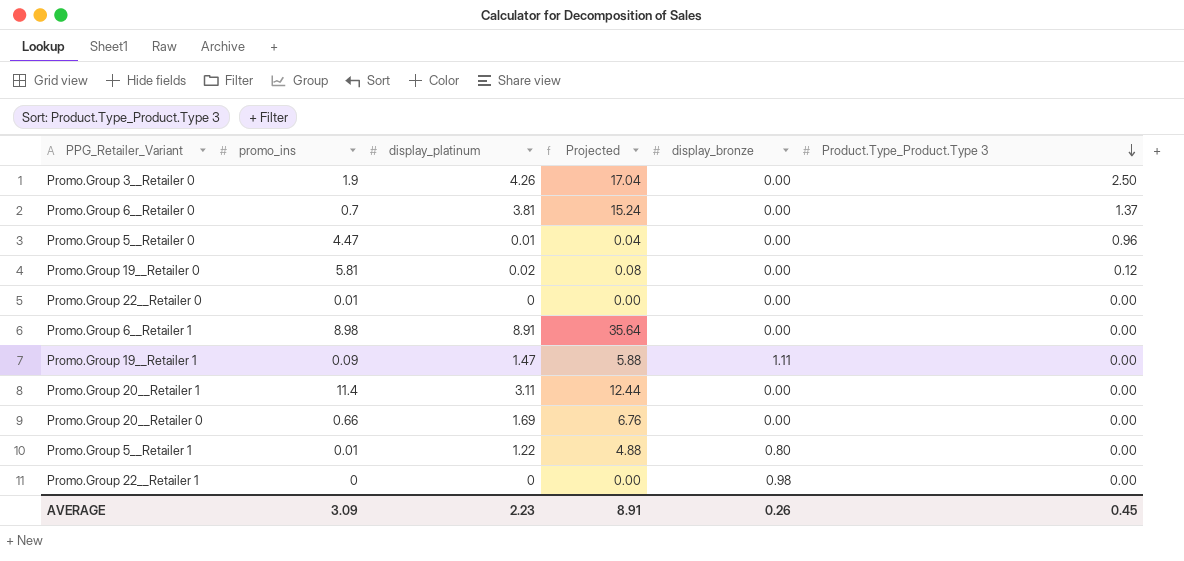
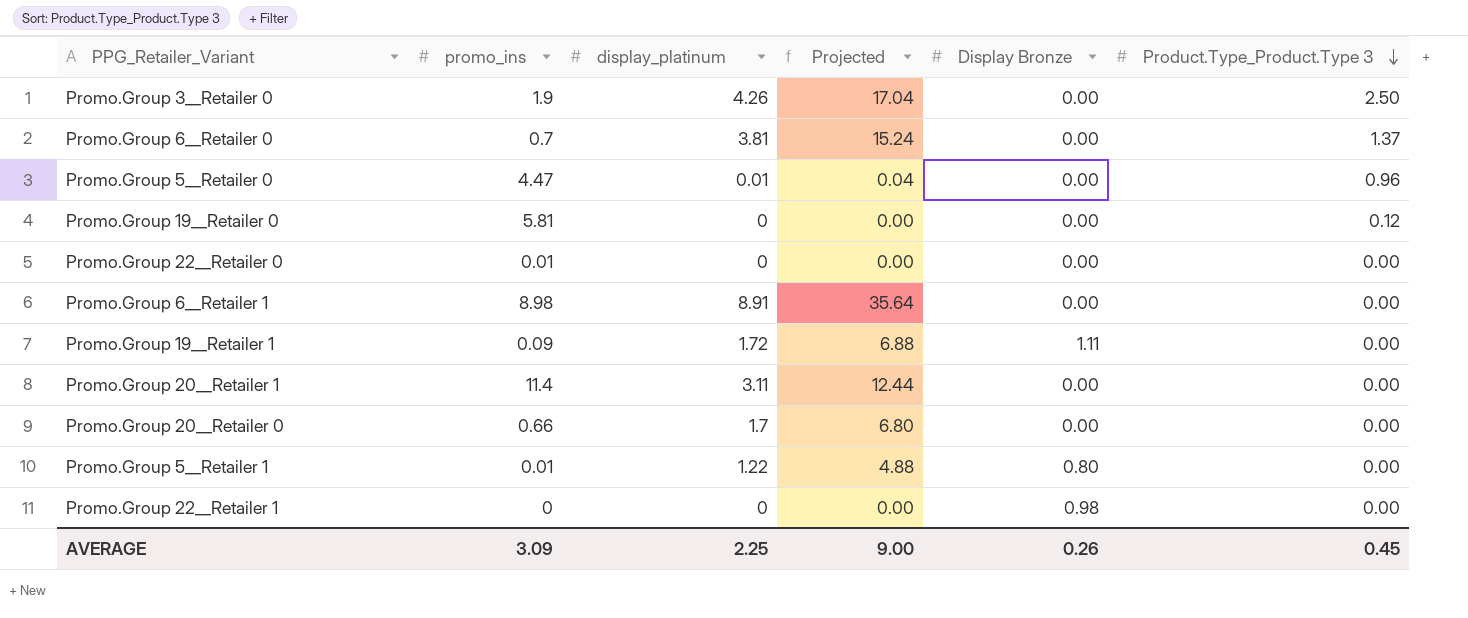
column name: display_bronze -> Display Bronze
Promo.Group 19__Retailer 0 | display_platinum: 0.02 -> 0
Promo.Group 19__Retailer 0 | Projected: 0.08 -> 0.00
Promo.Group 19__Retailer 1 | display_platinum: 1.47 -> 1.72
Promo.Group 19__Retailer 1 | Projected: 5.88 -> 6.88
Promo.Group 20__Retailer 0 | display_platinum: 1.69 -> 1.7
Promo.Group 20__Retailer 0 | Projected: 6.76 -> 6.80
AVERAGE | display_platinum: 2.23 -> 2.25
AVERAGE | Projected: 8.91 -> 9.00

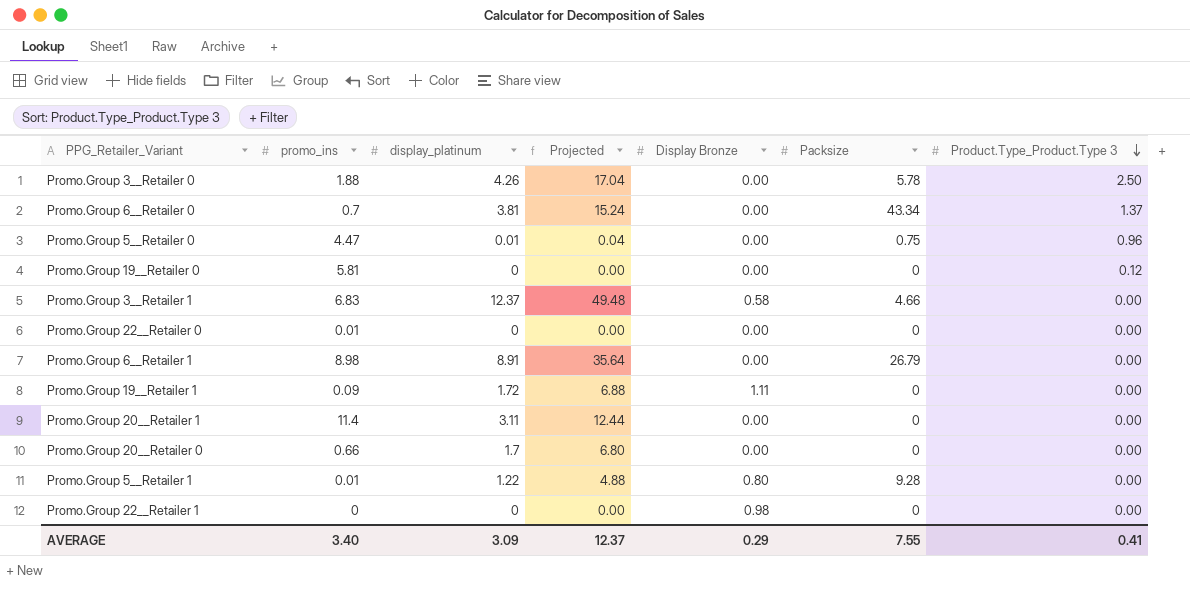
column Packsize | position: none -> 6
Promo.Group 3__Retailer 0 | promo_ins: 1.9 -> 1.88
row Promo.Group 3__Retailer 1: none -> 6.83 | 12.37 | 49.48 | 0.58 | 4.66 | 0.00
AVERAGE | promo_ins: 3.09 -> 3.40
AVERAGE | display_platinum: 2.25 -> 3.09
AVERAGE | Projected: 9.00 -> 12.37
AVERAGE | Display Bronze: 0.26 -> 0.29
AVERAGE | Product.Type_Product.Type 3: 0.45 -> 0.41

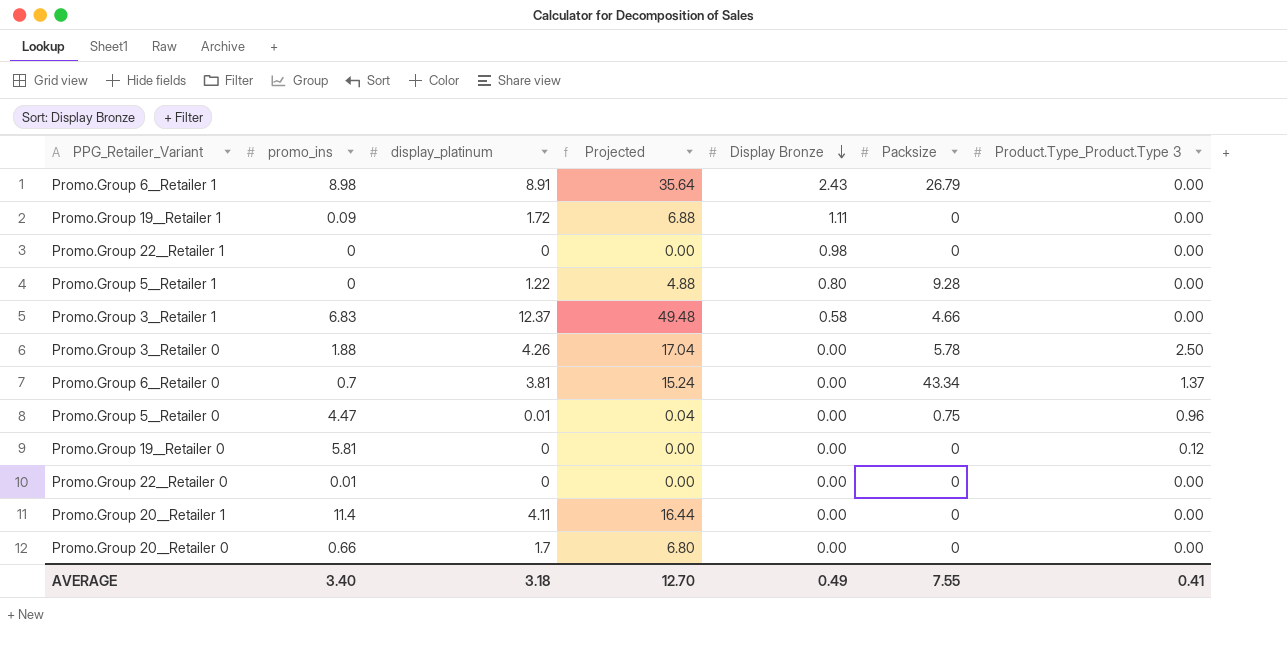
row order: Product.Type_Product.Type 3 descending -> Display Bronze descending
Promo.Group 6__Retailer 1 | Display Bronze: 0.00 -> 2.43
Promo.Group 5__Retailer 1 | promo_ins: 0.01 -> 0
Promo.Group 20__Retailer 1 | display_platinum: 3.11 -> 4.11
Promo.Group 20__Retailer 1 | Projected: 12.44 -> 16.44
AVERAGE | display_platinum: 3.09 -> 3.18
AVERAGE | Projected: 12.37 -> 12.70
AVERAGE | Display Bronze: 0.29 -> 0.49

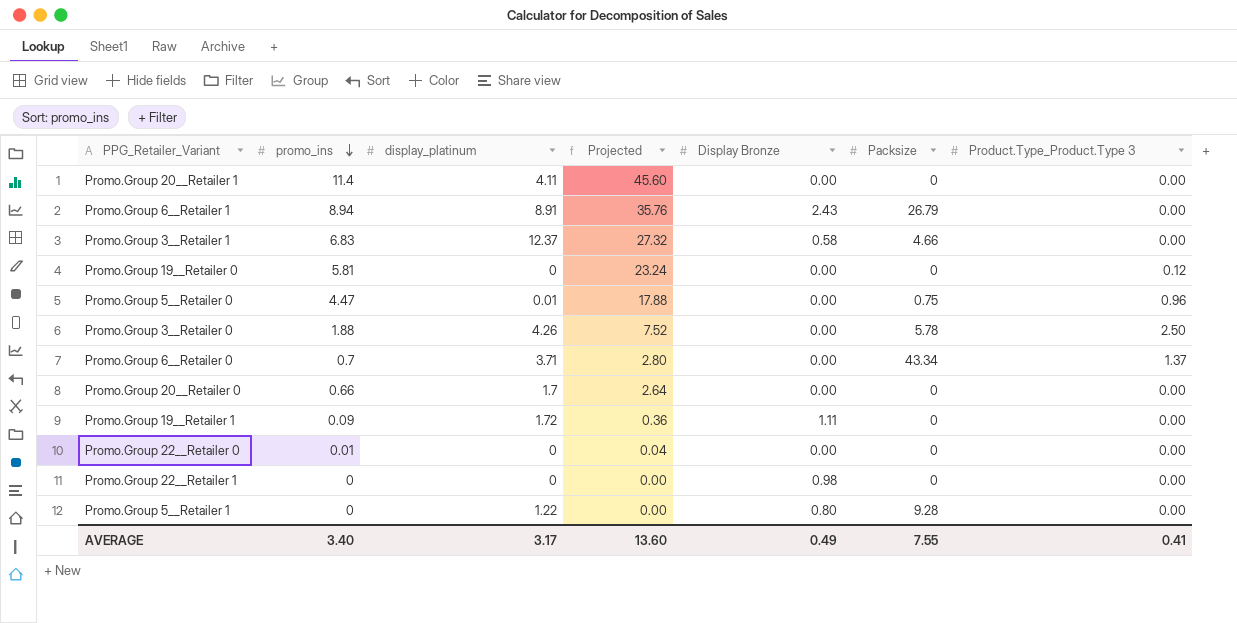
row order: Display Bronze descending -> promo_ins descending
column Projected | formula: [display_platinum] * 4 -> [promo_ins] * 4
Promo.Group 6__Retailer 1 | promo_ins: 8.98 -> 8.94
Promo.Group 6__Retailer 0 | display_platinum: 3.81 -> 3.71
AVERAGE | display_platinum: 3.18 -> 3.17
AVERAGE | Projected: 12.70 -> 13.60

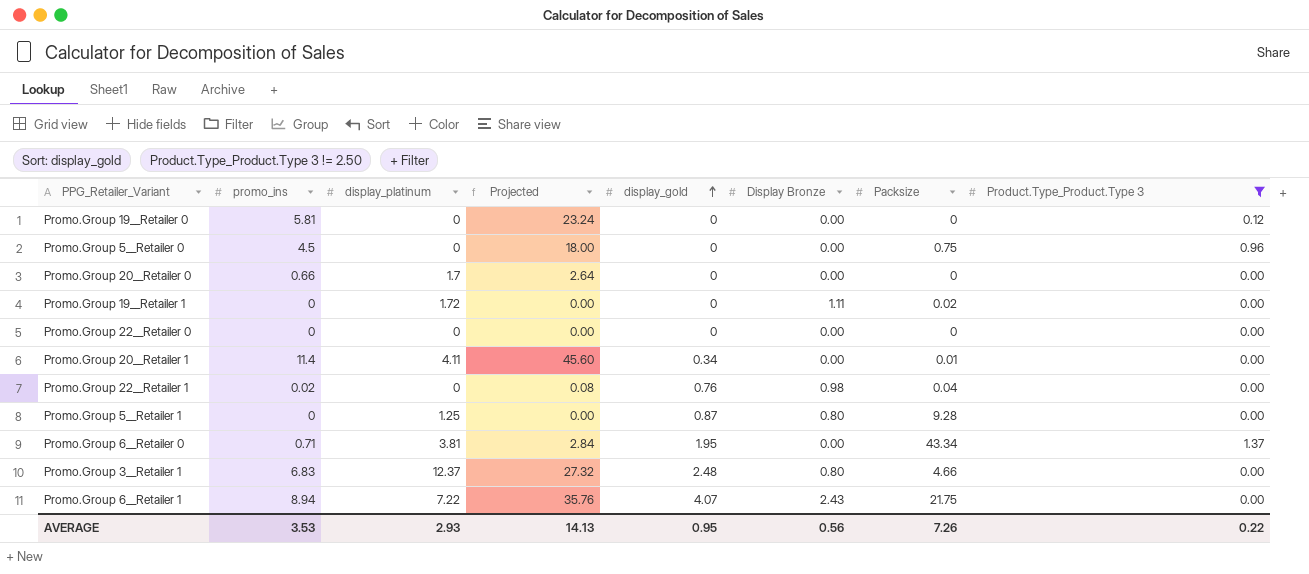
filter: none -> Product.Type_Product.Type 3 != 2.50
row order: promo_ins descending -> display_gold ascending
column display_gold | position: none -> 5
Promo.Group 5__Retailer 0 | promo_ins: 4.47 -> 4.5
Promo.Group 5__Retailer 0 | display_platinum: 0.01 -> 0
Promo.Group 5__Retailer 0 | Projected: 17.88 -> 18.00
Promo.Group 19__Retailer 1 | promo_ins: 0.09 -> 0
Promo.Group 19__Retailer 1 | Projected: 0.36 -> 0.00
Promo.Group 19__Retailer 1 | Packsize: 0 -> 0.02
Promo.Group 22__Retailer 0 | promo_ins: 0.01 -> 0
Promo.Group 22__Retailer 0 | Projected: 0.04 -> 0.00
Promo.Group 20__Retailer 1 | Packsize: 0 -> 0.01
Promo.Group 22__Retailer 1 | promo_ins: 0 -> 0.02
Promo.Group 22__Retailer 1 | Projected: 0.00 -> 0.08
Promo.Group 22__Retailer 1 | Packsize: 0 -> 0.04
Promo.Group 5__Retailer 1 | display_platinum: 1.22 -> 1.25
Promo.Group 6__Retailer 0 | promo_ins: 0.7 -> 0.71
Promo.Group 6__Retailer 0 | display_platinum: 3.71 -> 3.81
Promo.Group 6__Retailer 0 | Projected: 2.80 -> 2.84
Promo.Group 3__Retailer 1 | Display Bronze: 0.58 -> 0.80
Promo.Group 6__Retailer 1 | display_platinum: 8.91 -> 7.22
Promo.Group 6__Retailer 1 | Packsize: 26.79 -> 21.75
AVERAGE | promo_ins: 3.40 -> 3.53
AVERAGE | display_platinum: 3.17 -> 2.93
AVERAGE | Projected: 13.60 -> 14.13
AVERAGE | Display Bronze: 0.49 -> 0.56
AVERAGE | Packsize: 7.55 -> 7.26
AVERAGE | Product.Type_Product.Type 3: 0.41 -> 0.22

